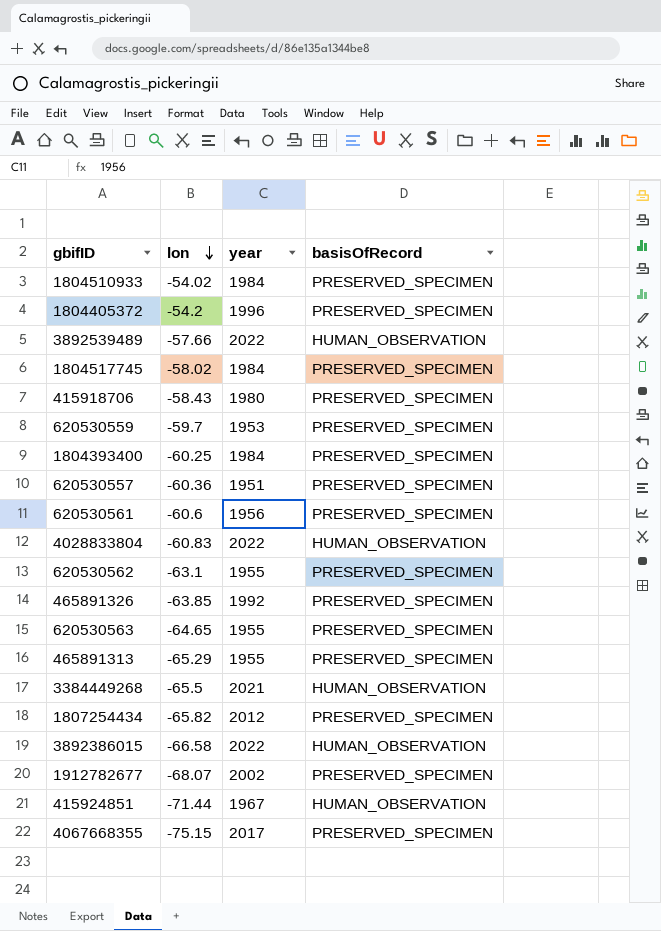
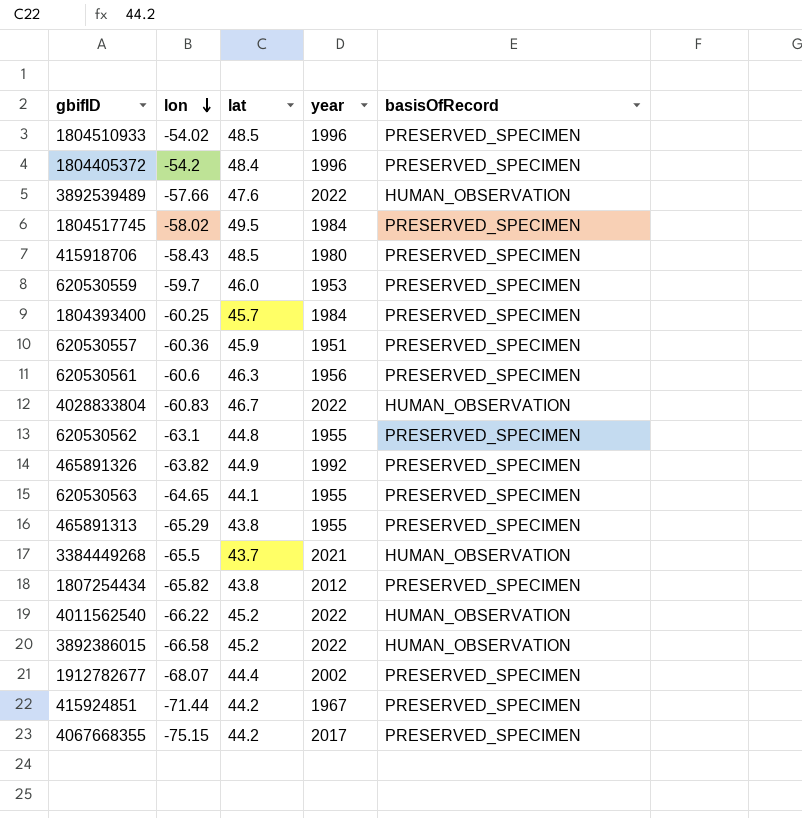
column lat | position: none -> 3
1804510933 | year: 1984 -> 1996
465891326 | lon: -63.85 -> -63.82
row 4011562540: none -> -66.22 | 45.2 | 2022 | HUMAN_OBSERVATION
415924851 | basisOfRecord: HUMAN_OBSERVATION -> PRESERVED_SPECIMEN

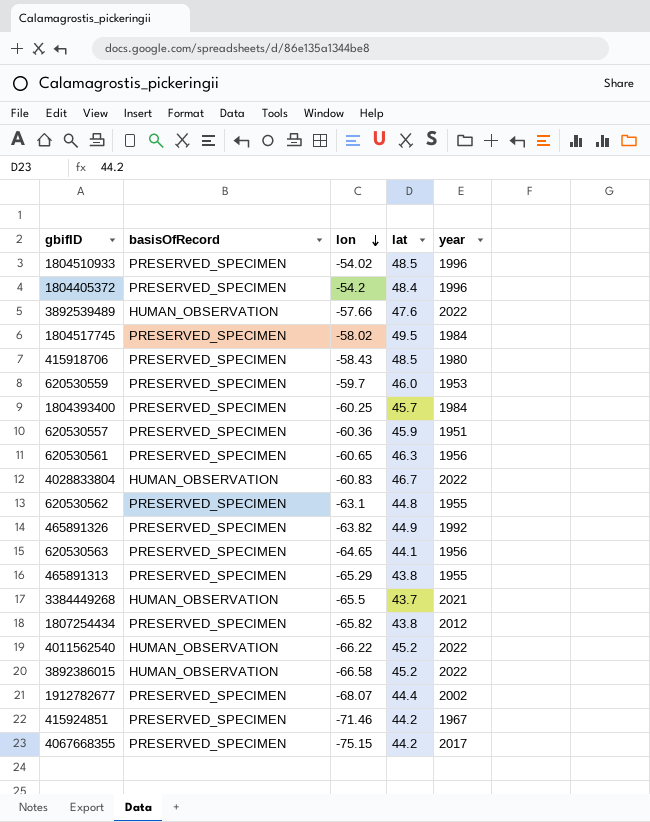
column basisOfRecord | position: 5 -> 2
620530561 | lon: -60.6 -> -60.65
620530563 | year: 1955 -> 1956
415924851 | lon: -71.44 -> -71.46

